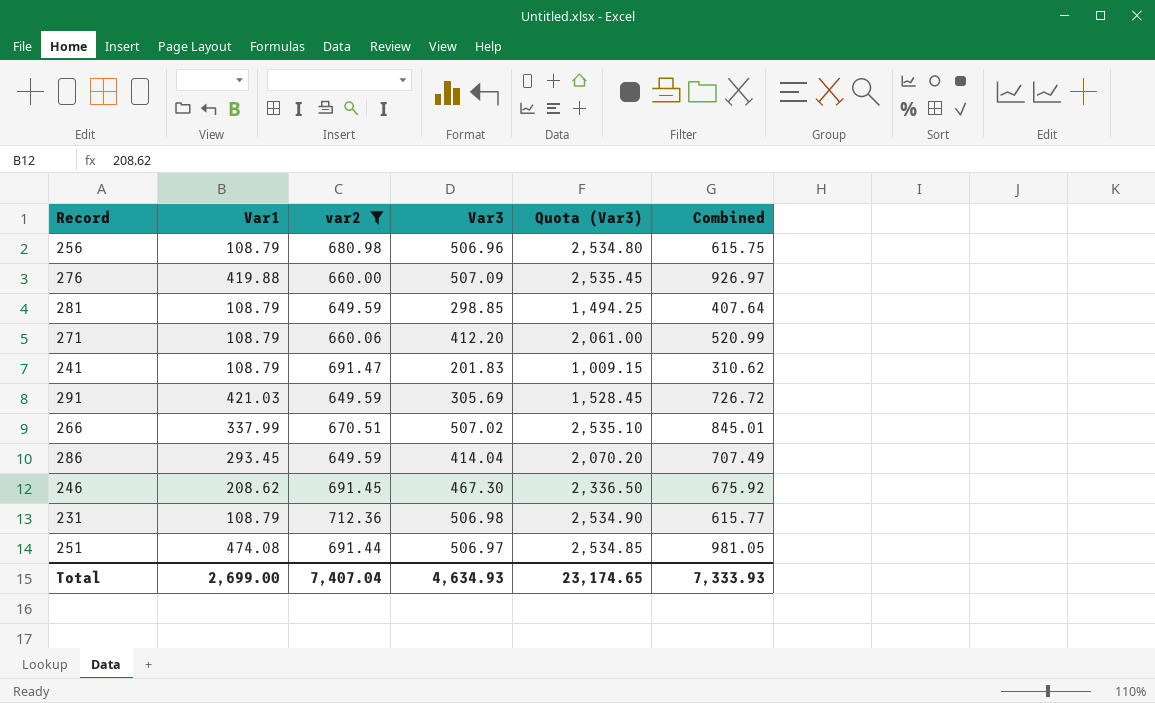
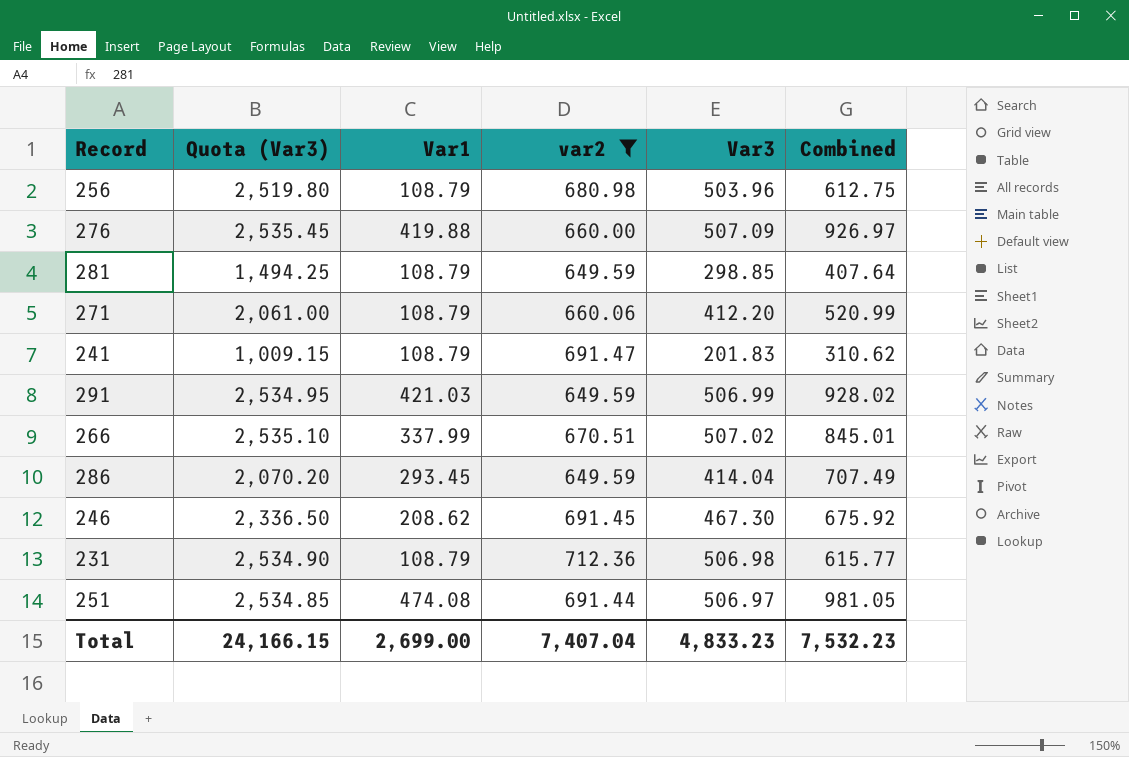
column Quota (Var3) | position: 5 -> 2
256 | Quota (Var3): 2,534.80 -> 2,519.80
256 | Var3: 506.96 -> 503.96
256 | Combined: 615.75 -> 612.75
291 | Quota (Var3): 1,528.45 -> 2,534.95
291 | Var3: 305.69 -> 506.99
291 | Combined: 726.72 -> 928.02
Total | Quota (Var3): 23,174.65 -> 24,166.15
Total | Var3: 4,634.93 -> 4,833.23
Total | Combined: 7,333.93 -> 7,532.23

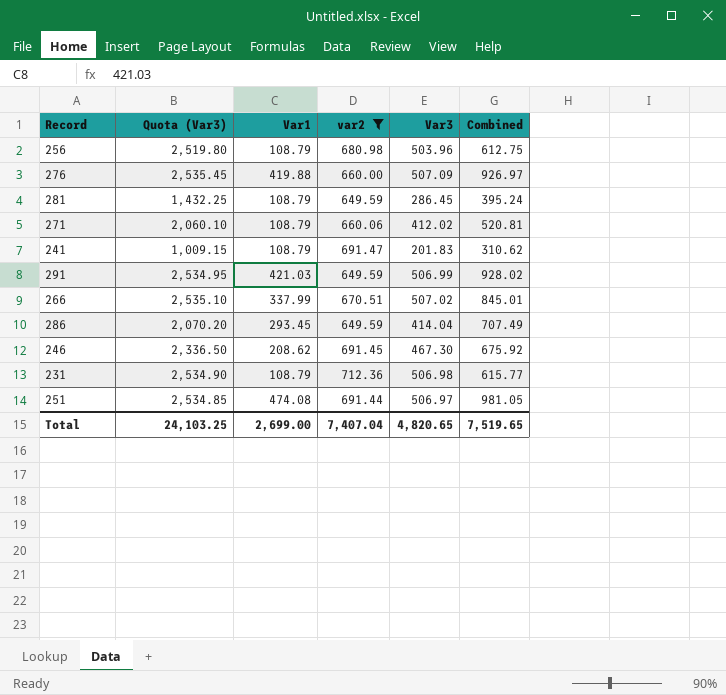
281 | Quota (Var3): 1,494.25 -> 1,432.25
281 | Var3: 298.85 -> 286.45
281 | Combined: 407.64 -> 395.24
271 | Quota (Var3): 2,061.00 -> 2,060.10
271 | Var3: 412.20 -> 412.02
271 | Combined: 520.99 -> 520.81
Total | Quota (Var3): 24,166.15 -> 24,103.25
Total | Var3: 4,833.23 -> 4,820.65
Total | Combined: 7,532.23 -> 7,519.65

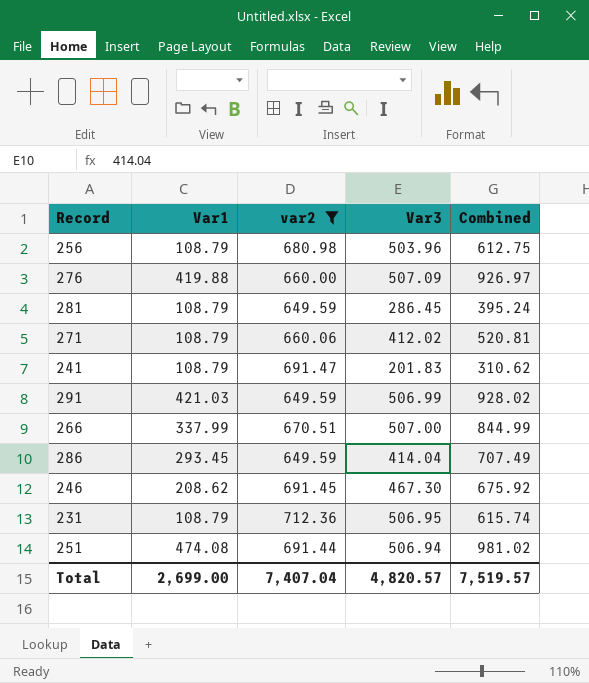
column Quota (Var3) | formula: [Var3] * 5 -> none
266 | Var3: 507.02 -> 507.00
266 | Combined: 845.01 -> 844.99
231 | Var3: 506.98 -> 506.95
231 | Combined: 615.77 -> 615.74
251 | Var3: 506.97 -> 506.94
251 | Combined: 981.05 -> 981.02
Total | Var3: 4,820.65 -> 4,820.57
Total | Combined: 7,519.65 -> 7,519.57

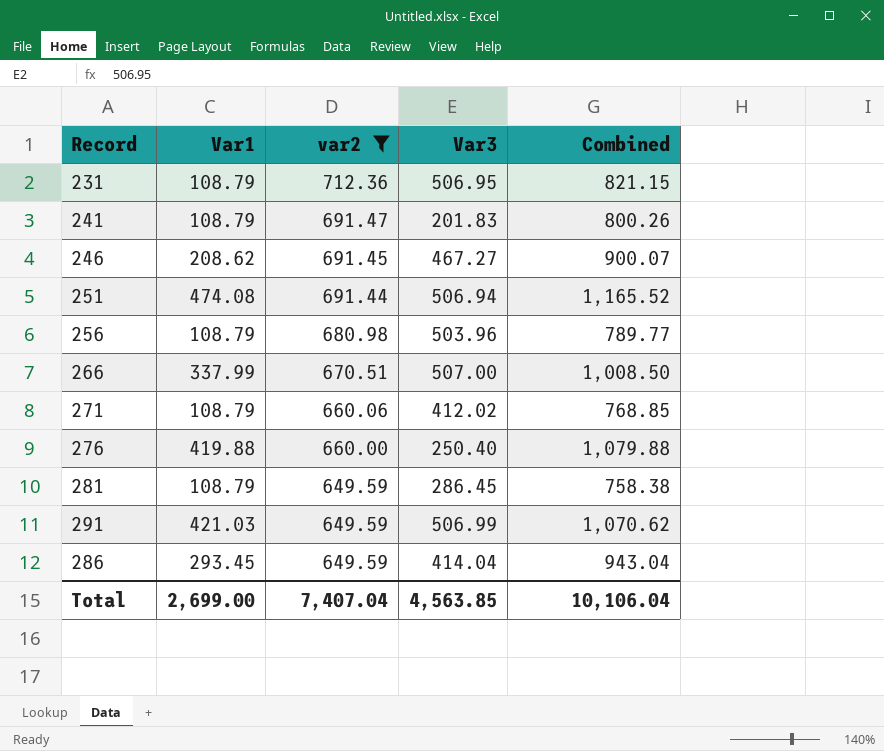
row order: none -> var2 descending
column Combined | formula: [Var1] + [Var3] -> [Var1] + [var2]
246 | Var3: 467.30 -> 467.27
276 | Var3: 507.09 -> 250.40
Total | Var3: 4,820.57 -> 4,563.85
Total | Combined: 7,519.57 -> 10,106.04

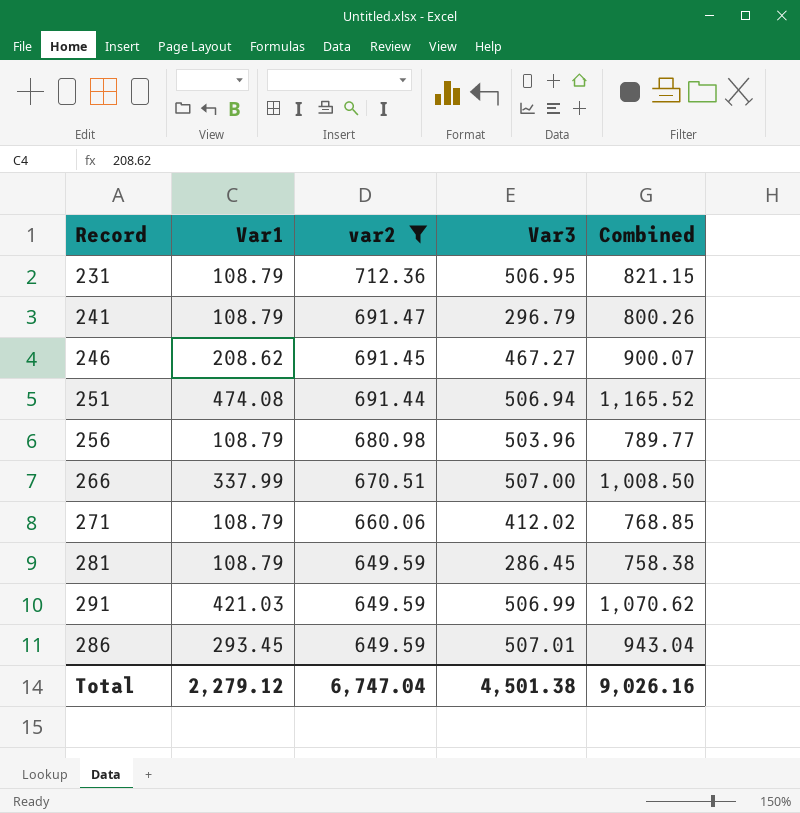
row 276: 419.88 | 660.00 | 250.40 | 1,079.88 -> none
241 | Var3: 201.83 -> 296.79
286 | Var3: 414.04 -> 507.01
Total | Var1: 2,699.00 -> 2,279.12
Total | var2: 7,407.04 -> 6,747.04
Total | Var3: 4,563.85 -> 4,501.38
Total | Combined: 10,106.04 -> 9,026.16

